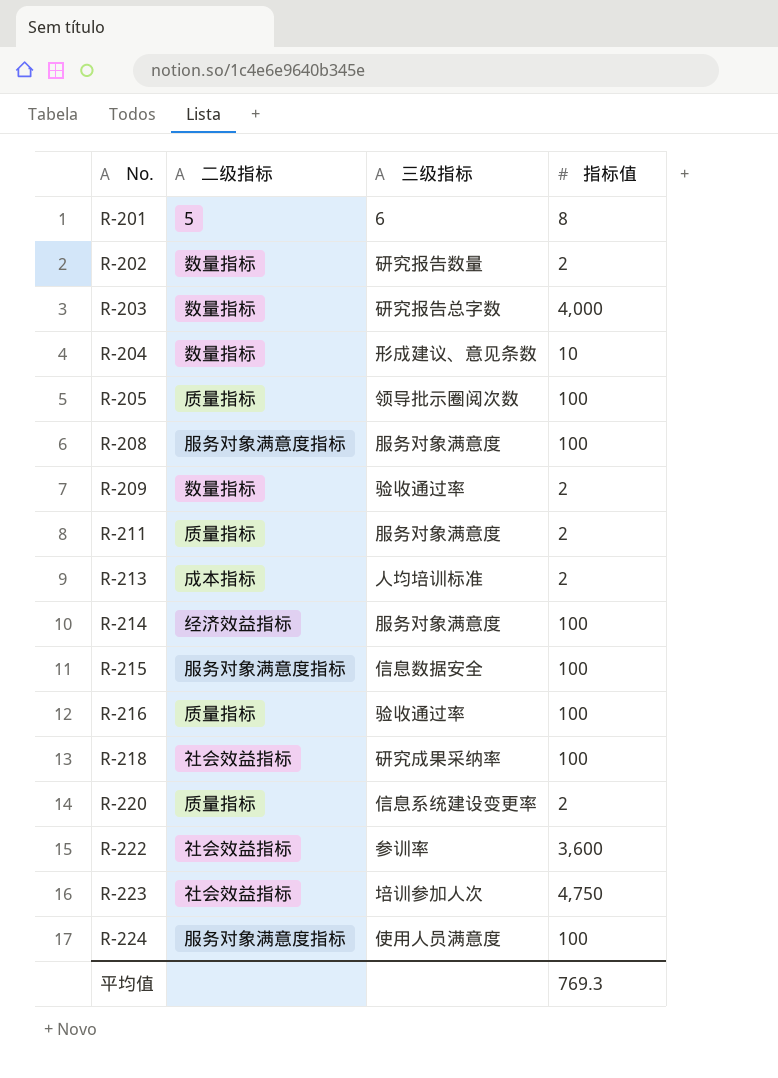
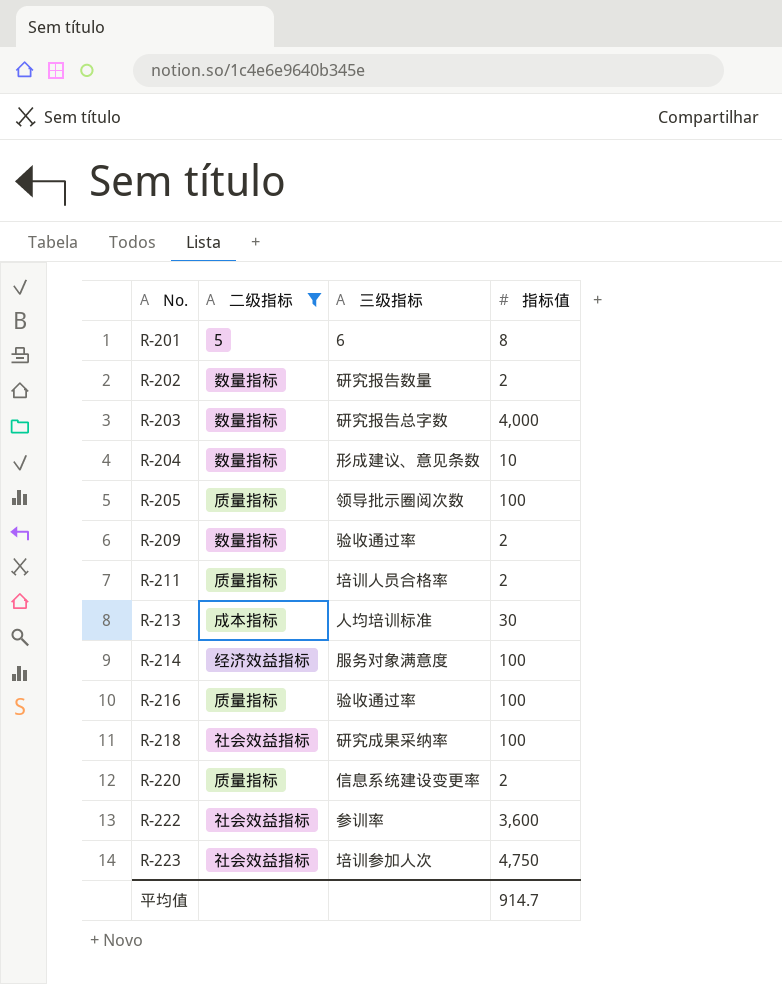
filter: none -> 二级指标 != 服务对象满意度指标
R-211 | 三级指标: 服务对象满意度 -> 培训人员合格率
R-213 | 指标值: 2 -> 30
平均值 | 指标值: 769.3 -> 914.7

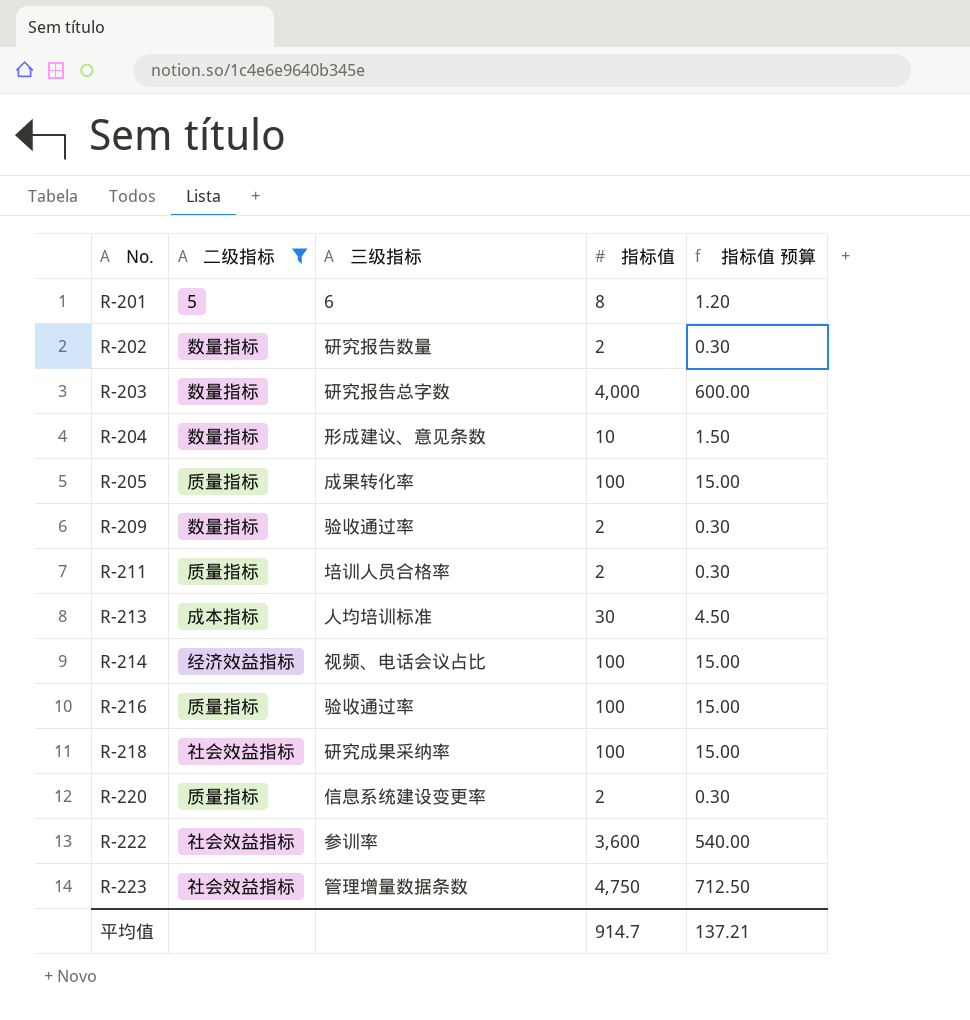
column 指标值 预算 | formula: none -> [指标值] * 0.15
R-205 | 三级指标: 领导批示圈阅次数 -> 成果转化率
R-214 | 三级指标: 服务对象满意度 -> 视频、电话会议占比
R-223 | 三级指标: 培训参加人次 -> 管理增量数据条数

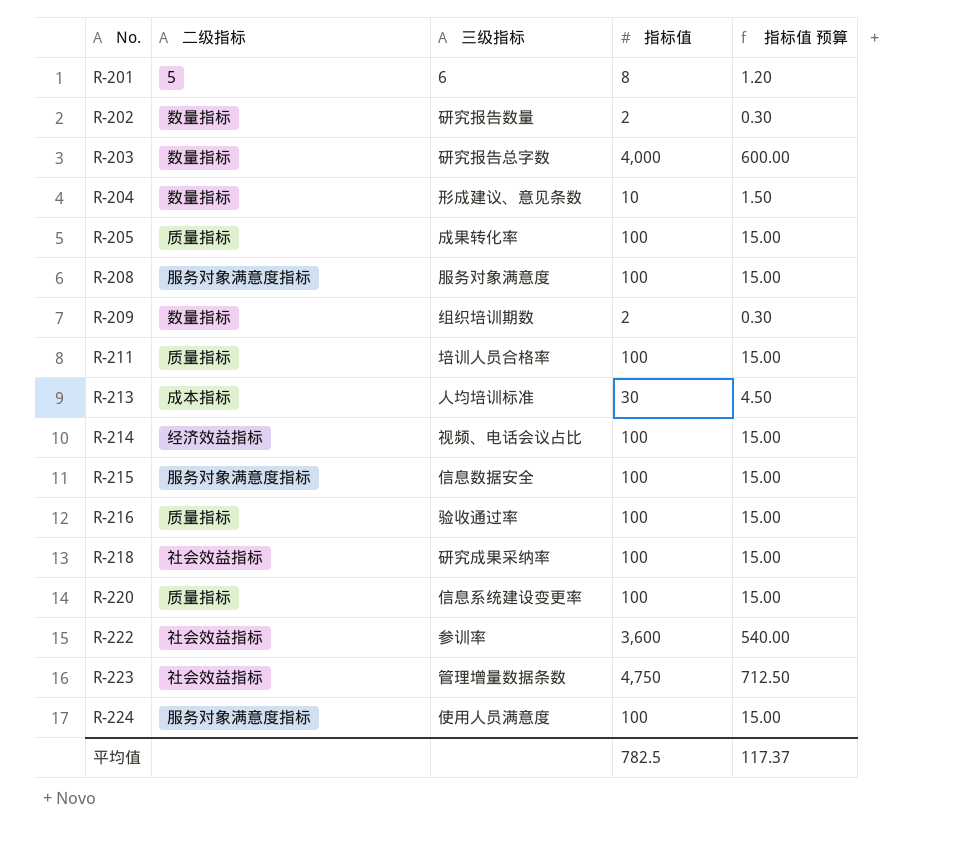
filter: 二级指标 != 服务对象满意度指标 -> none
R-209 | 三级指标: 验收通过率 -> 组织培训期数
R-211 | 指标值: 2 -> 100
R-211 | 指标值 预算: 0.30 -> 15.00
R-220 | 指标值: 2 -> 100
R-220 | 指标值 预算: 0.30 -> 15.00
平均值 | 指标值: 914.7 -> 782.5
平均值 | 指标值 预算: 137.21 -> 117.37

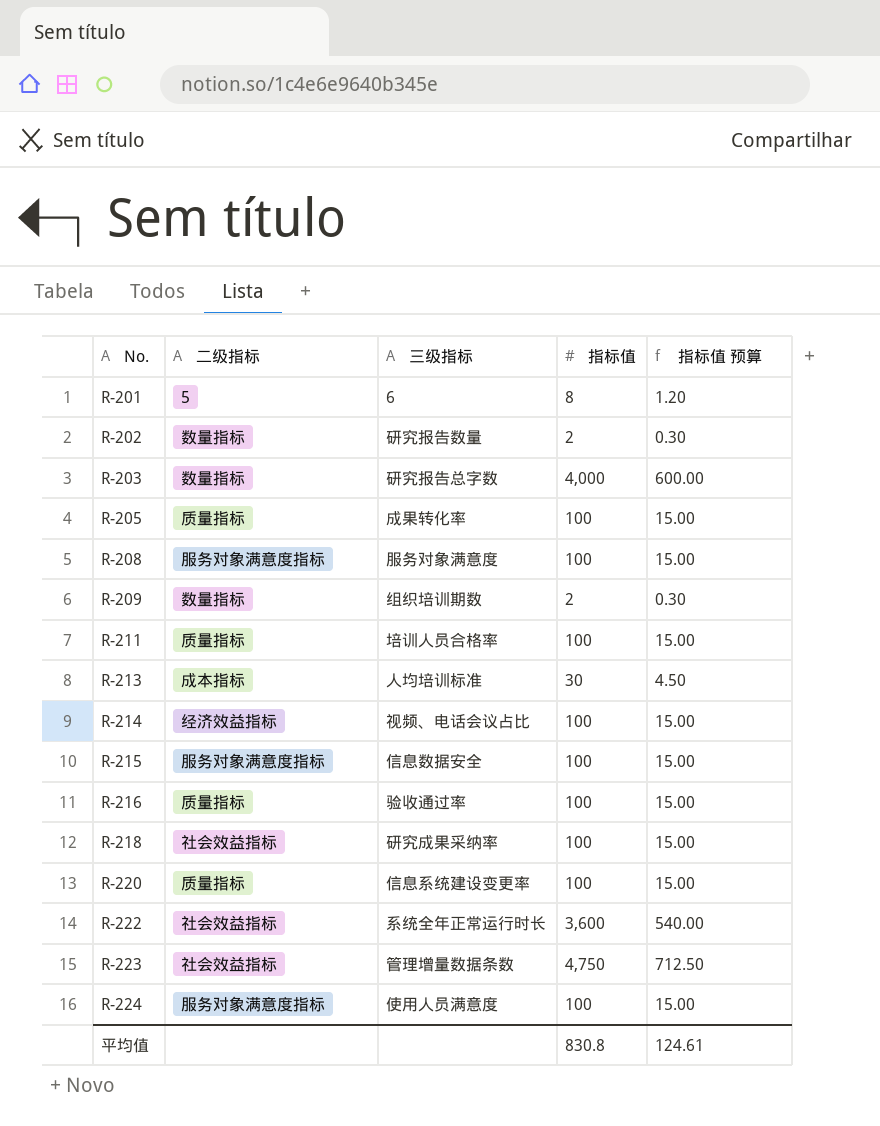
row R-204: 数量指标 | 形成建议、意见条数 | 10 | 1.50 -> none
R-222 | 三级指标: 参训率 -> 系统全年正常运行时长
平均值 | 指标值: 782.5 -> 830.8
平均值 | 指标值 预算: 117.37 -> 124.61

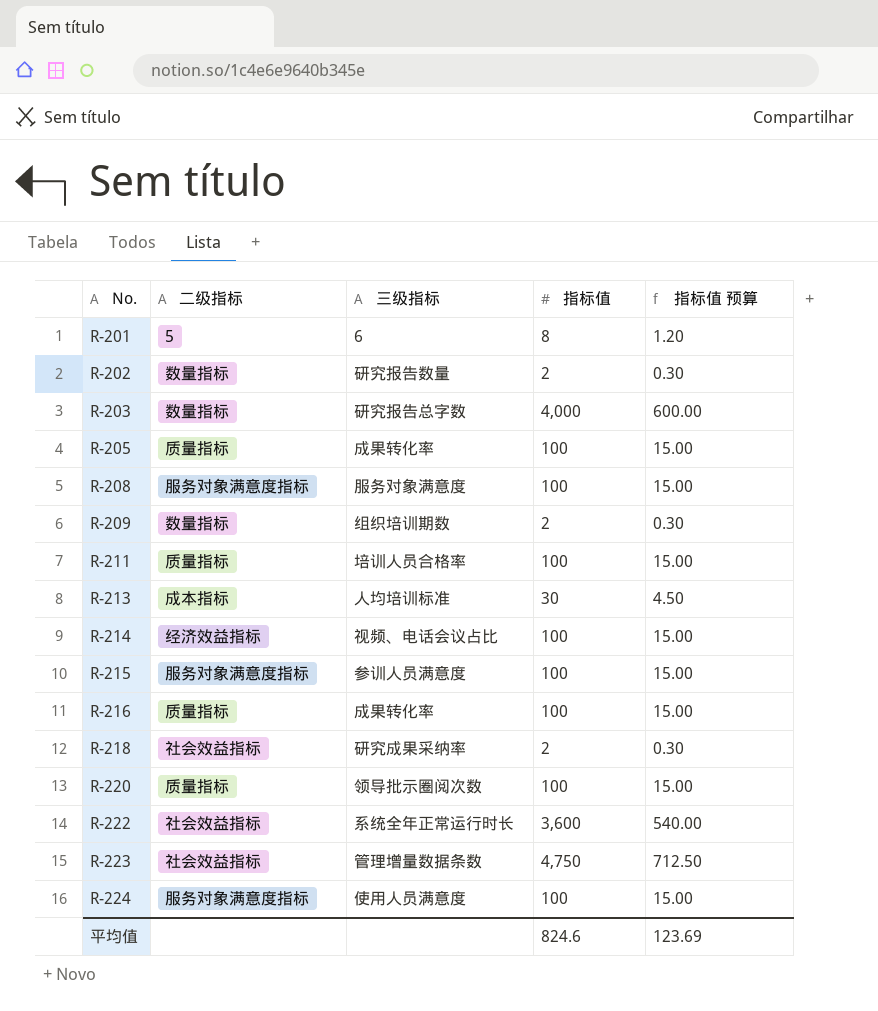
R-215 | 三级指标: 信息数据安全 -> 参训人员满意度
R-216 | 三级指标: 验收通过率 -> 成果转化率
R-218 | 指标值: 100 -> 2
R-218 | 指标值 预算: 15.00 -> 0.30
R-220 | 三级指标: 信息系统建设变更率 -> 领导批示圈阅次数
平均值 | 指标值: 830.8 -> 824.6
平均值 | 指标值 预算: 124.61 -> 123.69

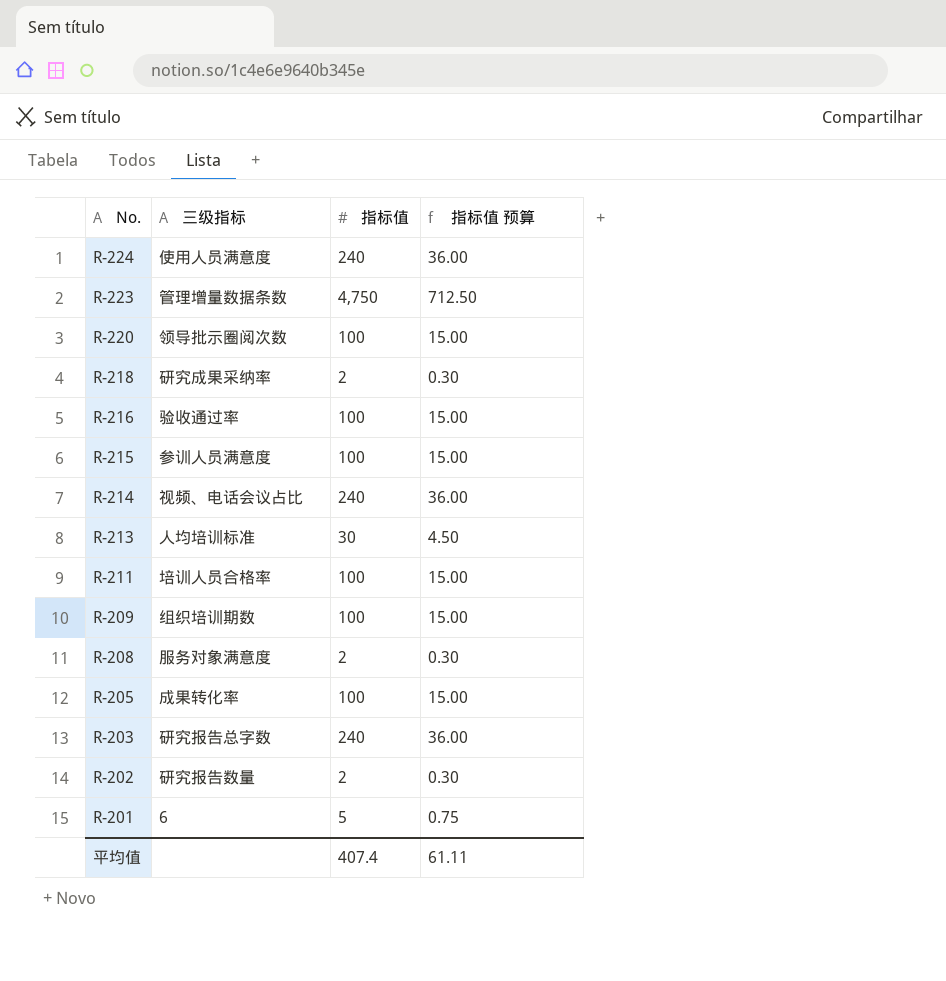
row order: No. ascending -> No. descending
column 二级指标 | position: 2 -> none
row R-222: 社会效益指标 | 系统全年正常运行时长 | 3,600 | 540.00 -> none
R-224 | 指标值: 100 -> 240
R-224 | 指标值 预算: 15.00 -> 36.00
R-216 | 三级指标: 成果转化率 -> 验收通过率
R-214 | 指标值: 100 -> 240
R-214 | 指标值 预算: 15.00 -> 36.00
R-209 | 指标值: 2 -> 100
R-209 | 指标值 预算: 0.30 -> 15.00
R-208 | 指标值: 100 -> 2
R-208 | 指标值 预算: 15.00 -> 0.30
R-203 | 指标值: 4,000 -> 240
R-203 | 指标值 预算: 600.00 -> 36.00
R-201 | 指标值: 8 -> 5
R-201 | 指标值 预算: 1.20 -> 0.75
平均值 | 指标值: 824.6 -> 407.4
平均值 | 指标值 预算: 123.69 -> 61.11

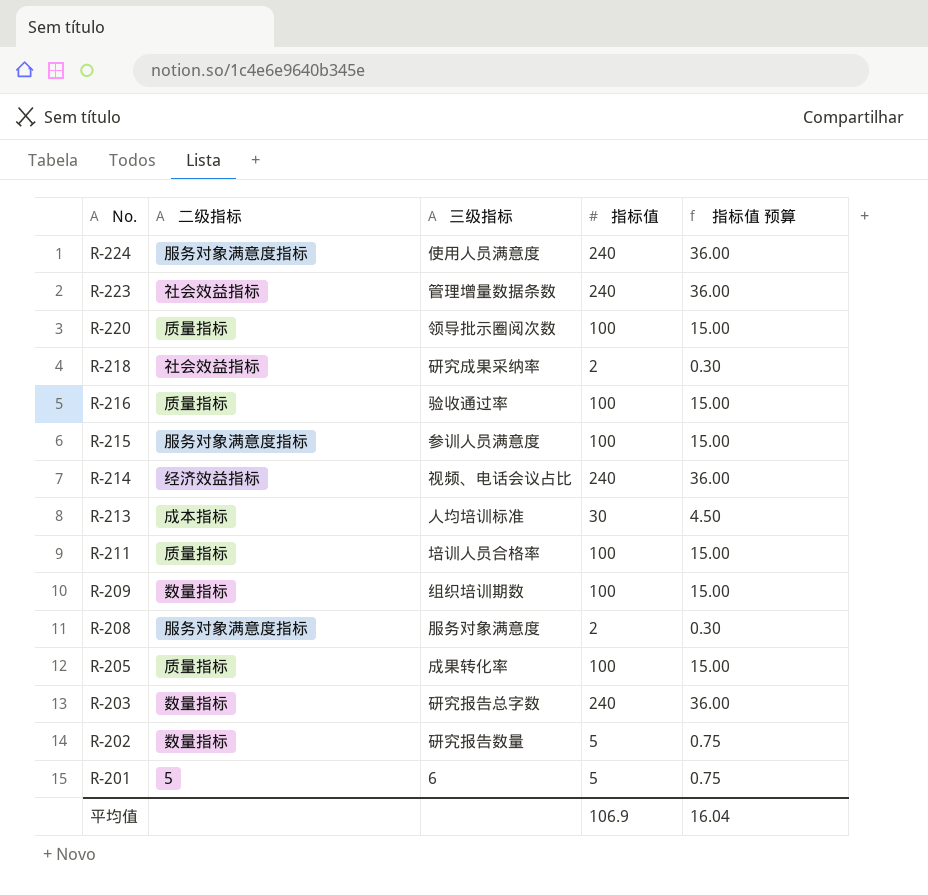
column 二级指标 | position: none -> 2
R-223 | 指标值: 4,750 -> 240
R-223 | 指标值 预算: 712.50 -> 36.00
R-202 | 指标值: 2 -> 5
R-202 | 指标值 预算: 0.30 -> 0.75
平均值 | 指标值: 407.4 -> 106.9
平均值 | 指标值 预算: 61.11 -> 16.04

